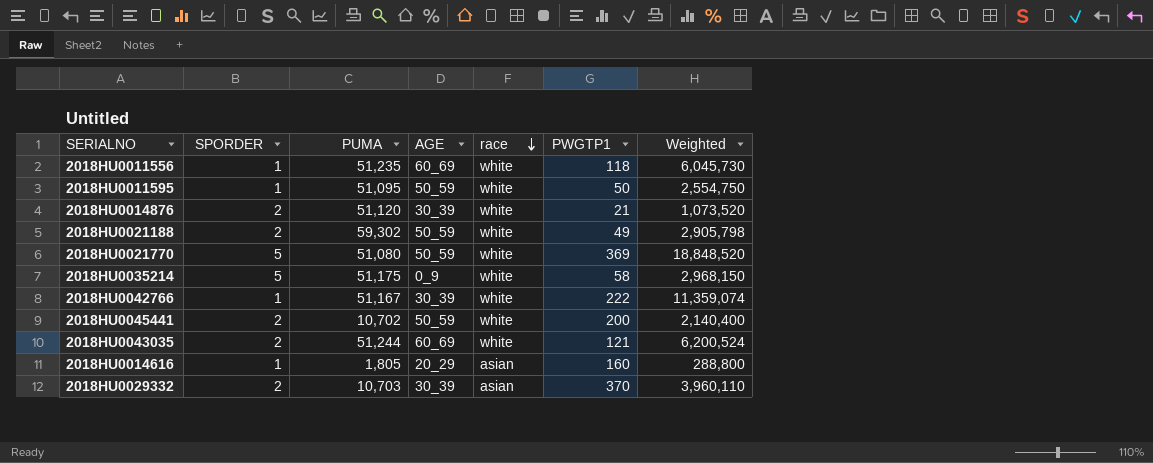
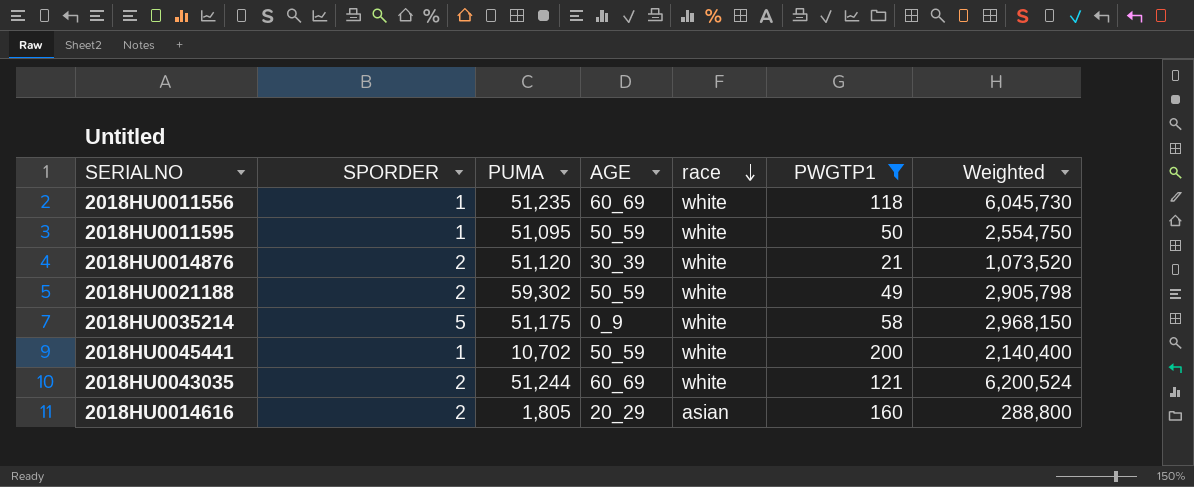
filter: none -> PWGTP1 <= 200
2018HU0045441 | SPORDER: 2 -> 1
2018HU0014616 | SPORDER: 1 -> 2

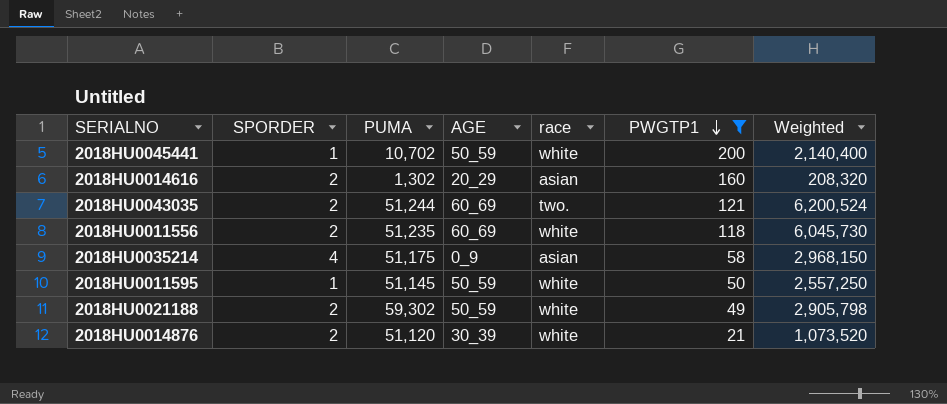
row order: race descending -> PWGTP1 descending
2018HU0014616 | PUMA: 1,805 -> 1,302
2018HU0014616 | Weighted: 288,800 -> 208,320
2018HU0043035 | race: white -> two.
2018HU0011556 | SPORDER: 1 -> 2
2018HU0035214 | SPORDER: 5 -> 4
2018HU0035214 | race: white -> asian
2018HU0011595 | PUMA: 51,095 -> 51,145
2018HU0011595 | Weighted: 2,554,750 -> 2,557,250

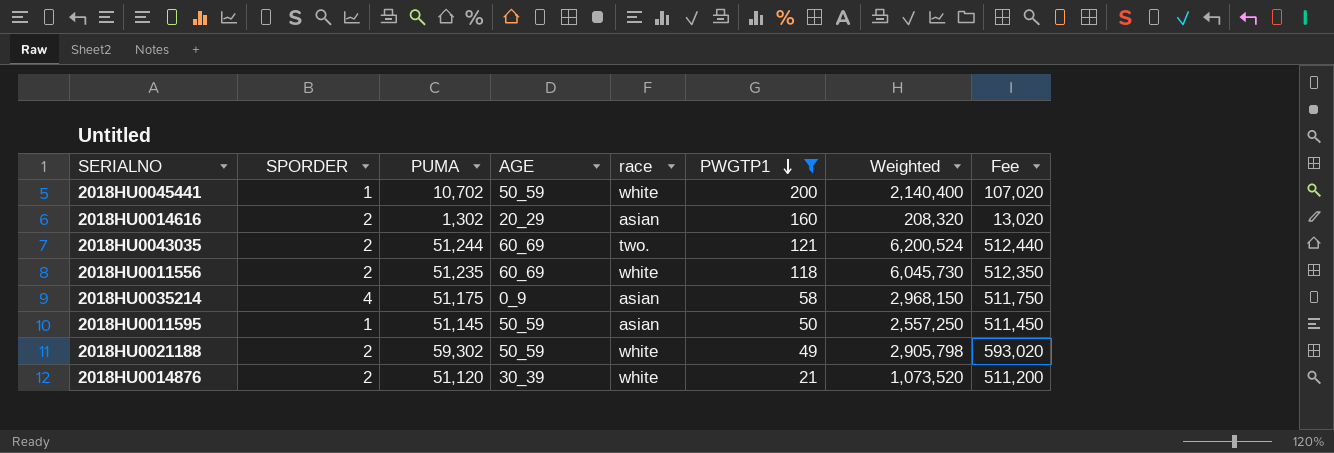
column Fee | formula: none -> [PUMA] * 10
2018HU0011595 | race: white -> asian

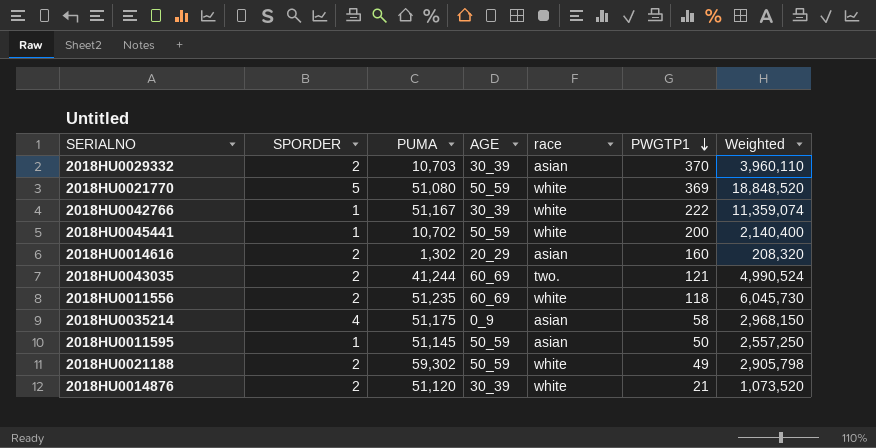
filter: PWGTP1 <= 200 -> none
column Fee | formula: [PUMA] * 10 -> none
2018HU0043035 | PUMA: 51,244 -> 41,244
2018HU0043035 | Weighted: 6,200,524 -> 4,990,524

